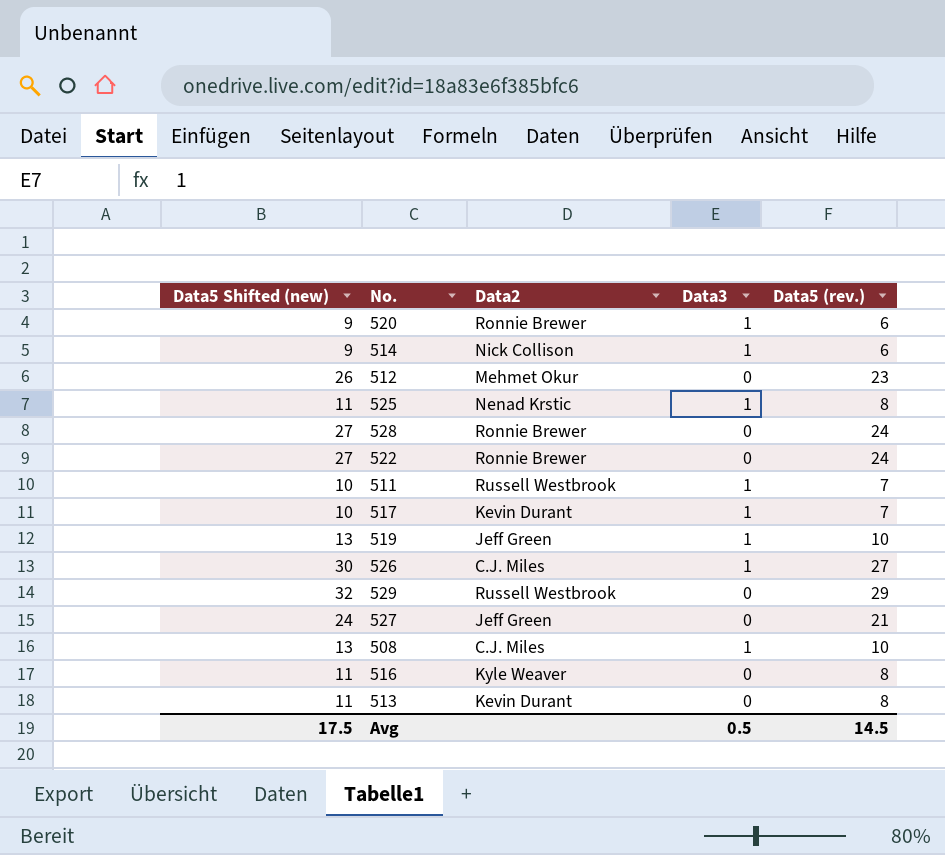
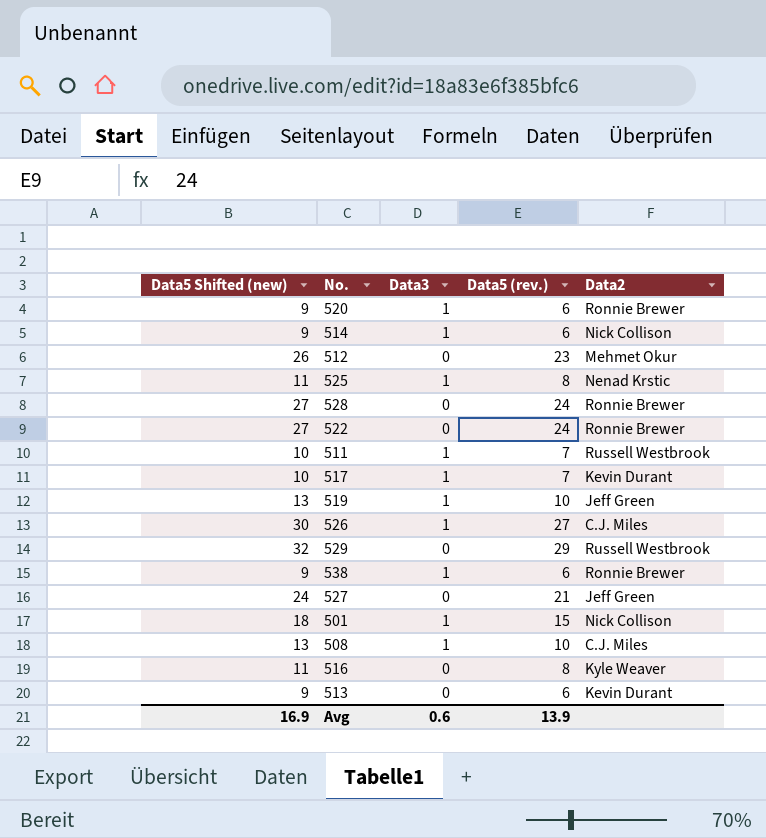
column Data2 | position: 3 -> 5
row 538: none -> 9 | 1 | 6 | Ronnie Brewer
row 501: none -> 18 | 1 | 15 | Nick Collison
513 | Data5 Shifted (new): 11 -> 9
513 | Data5 (rev.): 8 -> 6
Avg | Data5 Shifted (new): 17.5 -> 16.9
Avg | Data3: 0.5 -> 0.6
Avg | Data5 (rev.): 14.5 -> 13.9

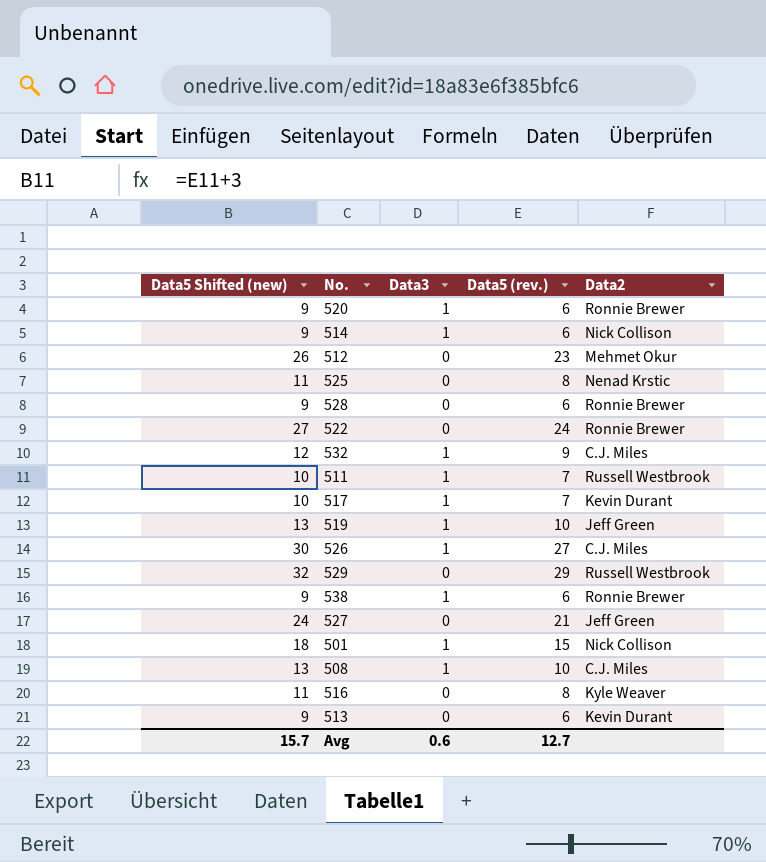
525 | Data3: 1 -> 0
528 | Data5 Shifted (new): 27 -> 9
528 | Data5 (rev.): 24 -> 6
row 532: none -> 12 | 1 | 9 | C.J. Miles
Avg | Data5 Shifted (new): 16.9 -> 15.7
Avg | Data5 (rev.): 13.9 -> 12.7

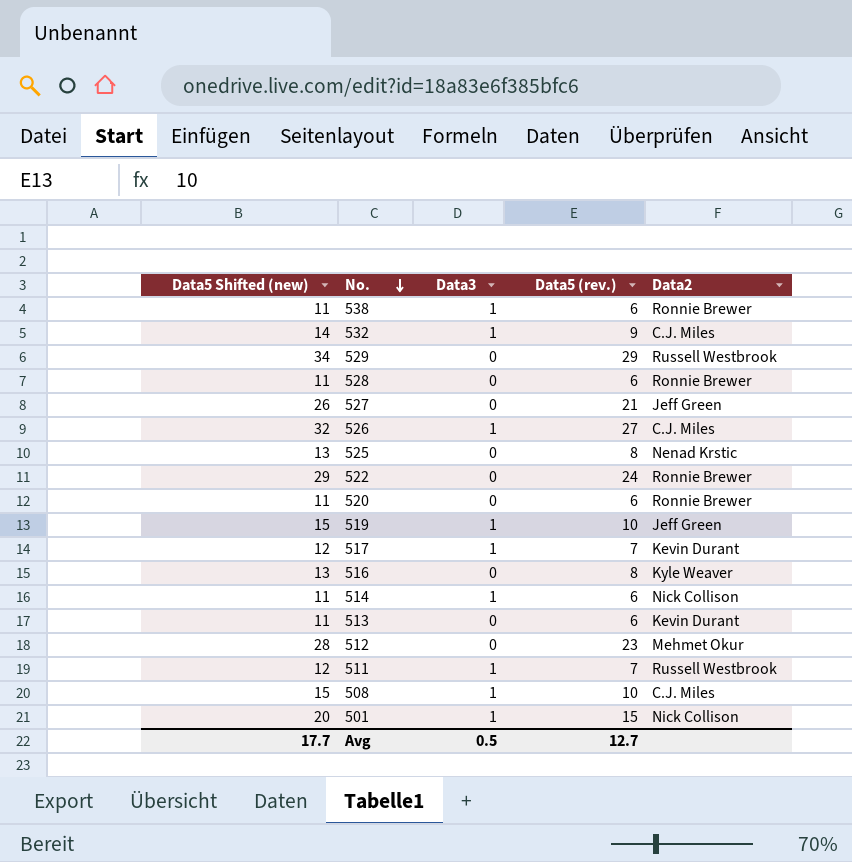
row order: none -> No. descending
column Data5 Shifted (new) | formula: [Data5 (rev.)] + 3 -> [Data5 (rev.)] + 5
520 | Data3: 1 -> 0
Avg | Data5 Shifted (new): 15.7 -> 17.7
Avg | Data3: 0.6 -> 0.5

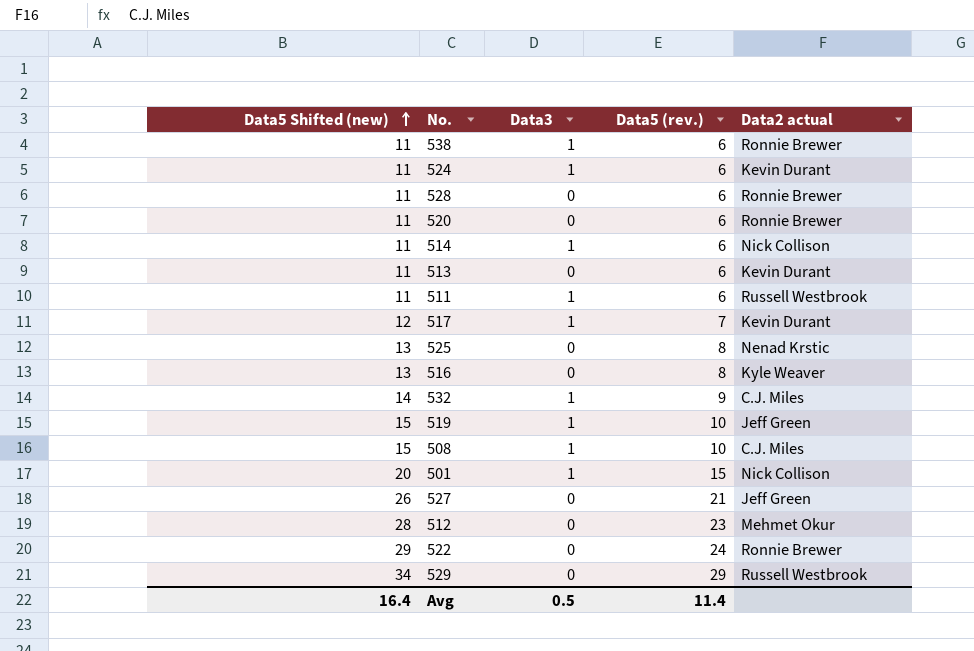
row order: No. descending -> Data5 Shifted (new) ascending
column name: Data2 -> Data2 actual
row 526: 32 | 1 | 27 | C.J. Miles -> none
row 524: none -> 11 | 1 | 6 | Kevin Durant
511 | Data5 Shifted (new): 12 -> 11
511 | Data5 (rev.): 7 -> 6
Avg | Data5 Shifted (new): 17.7 -> 16.4
Avg | Data5 (rev.): 12.7 -> 11.4

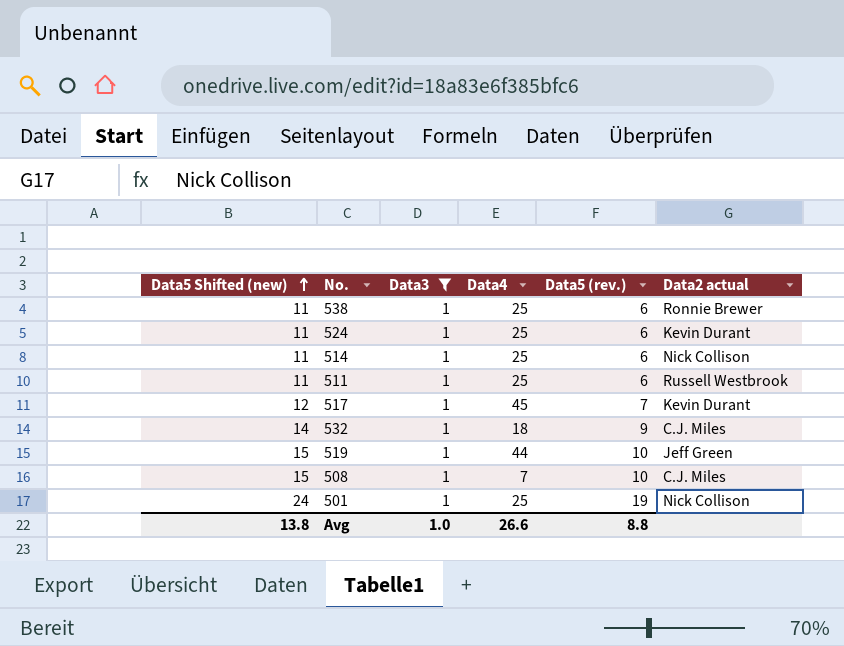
filter: none -> Data3 = 1
column Data4 | position: none -> 4
501 | Data5 Shifted (new): 20 -> 24
501 | Data5 (rev.): 15 -> 19
Avg | Data5 Shifted (new): 16.4 -> 13.8
Avg | Data3: 0.5 -> 1.0
Avg | Data5 (rev.): 11.4 -> 8.8

